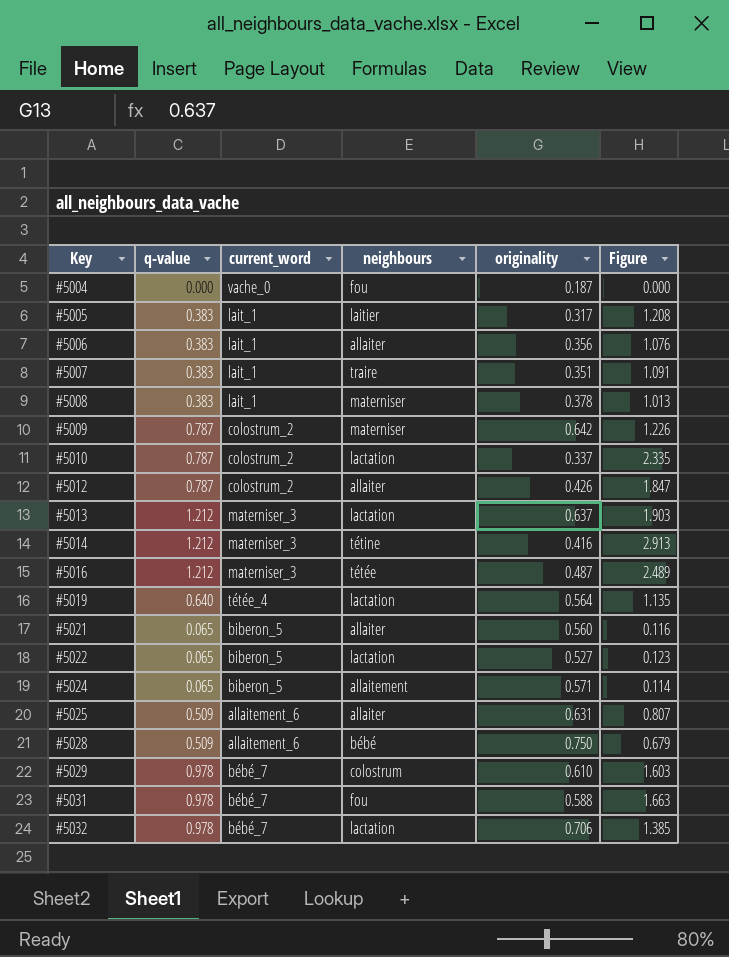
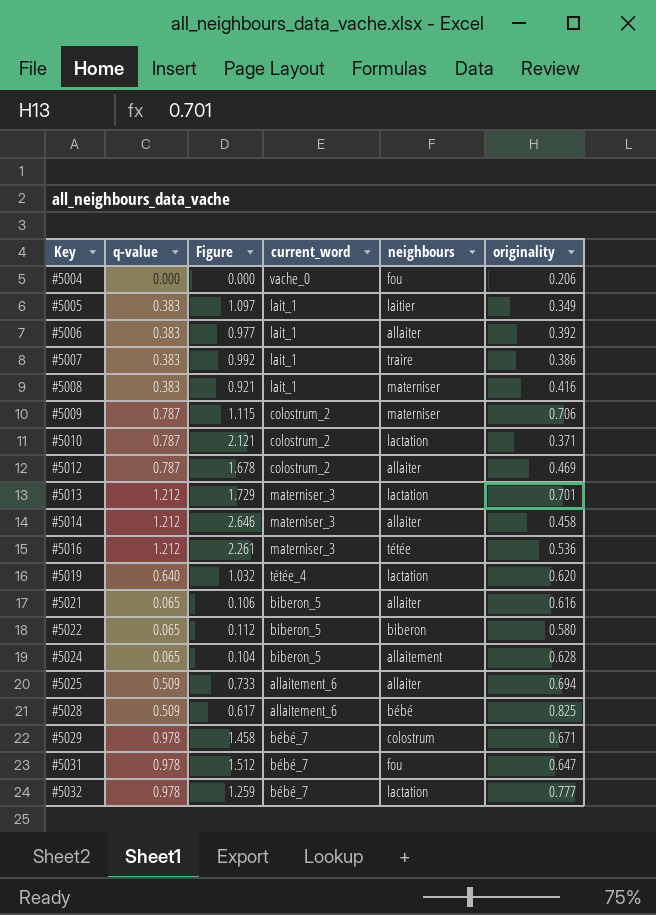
column Figure | position: 6 -> 3
#5004 | originality: 0.187 -> 0.206
#5005 | Figure: 1.208 -> 1.097
#5005 | originality: 0.317 -> 0.349
#5006 | Figure: 1.076 -> 0.977
#5006 | originality: 0.356 -> 0.392
#5007 | Figure: 1.091 -> 0.992
#5007 | originality: 0.351 -> 0.386
#5008 | Figure: 1.013 -> 0.921
#5008 | originality: 0.378 -> 0.416
#5009 | Figure: 1.226 -> 1.115
#5009 | originality: 0.642 -> 0.706
#5010 | Figure: 2.335 -> 2.121
#5010 | originality: 0.337 -> 0.371
#5012 | Figure: 1.847 -> 1.678
#5012 | originality: 0.426 -> 0.469
#5013 | Figure: 1.903 -> 1.729
#5013 | originality: 0.637 -> 0.701
#5014 | Figure: 2.913 -> 2.646
#5014 | neighbours: tétine -> allaiter
#5014 | originality: 0.416 -> 0.458
#5016 | Figure: 2.489 -> 2.261
#5016 | originality: 0.487 -> 0.536
#5019 | Figure: 1.135 -> 1.032
#5019 | originality: 0.564 -> 0.620
#5021 | Figure: 0.116 -> 0.106
#5021 | originality: 0.560 -> 0.616
#5022 | Figure: 0.123 -> 0.112
#5022 | neighbours: lactation -> biberon
#5022 | originality: 0.527 -> 0.580
#5024 | Figure: 0.114 -> 0.104
#5024 | originality: 0.571 -> 0.628
#5025 | Figure: 0.807 -> 0.733
#5025 | originality: 0.631 -> 0.694
#5028 | Figure: 0.679 -> 0.617
#5028 | originality: 0.750 -> 0.825
#5029 | Figure: 1.603 -> 1.458
#5029 | originality: 0.610 -> 0.671
#5031 | Figure: 1.663 -> 1.512
#5031 | originality: 0.588 -> 0.647
#5032 | Figure: 1.385 -> 1.259
#5032 | originality: 0.706 -> 0.777

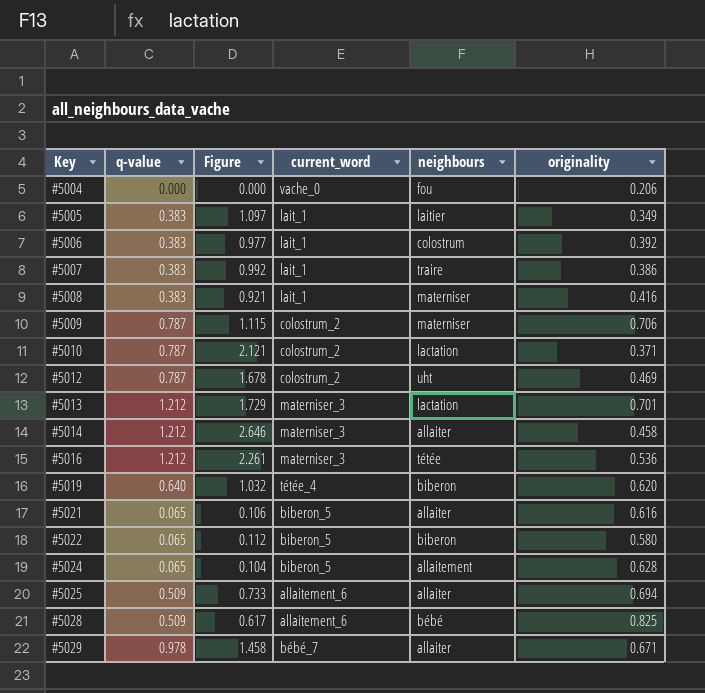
row #5031: 0.978 | 1.512 | bébé_7 | fou | 0.647 -> none
row #5032: 0.978 | 1.259 | bébé_7 | lactation | 0.777 -> none
#5006 | neighbours: allaiter -> colostrum
#5012 | neighbours: allaiter -> uht
#5019 | neighbours: lactation -> biberon
#5029 | neighbours: colostrum -> allaiter

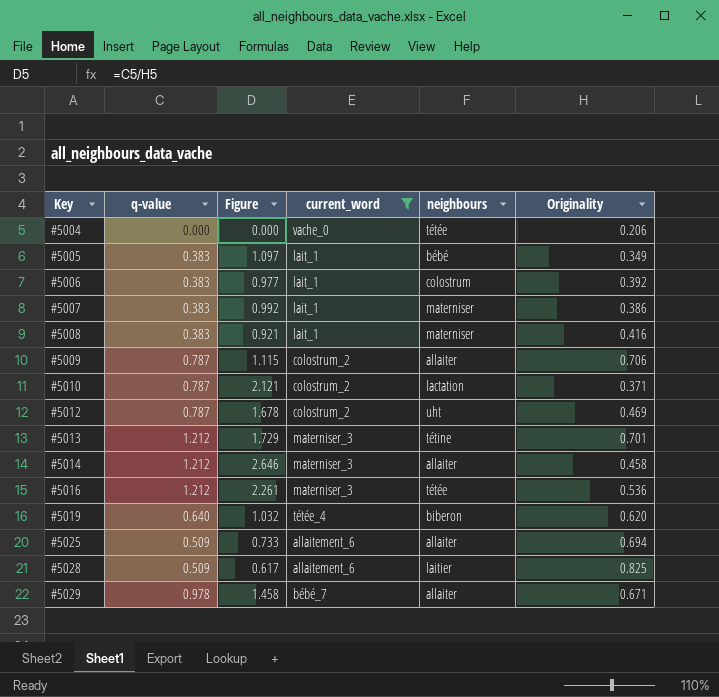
filter: none -> current_word != biberon_5
column name: originality -> Originality
#5004 | neighbours: fou -> tétée
#5005 | neighbours: laitier -> bébé
#5007 | neighbours: traire -> materniser
#5009 | neighbours: materniser -> allaiter
#5013 | neighbours: lactation -> tétine
#5028 | neighbours: bébé -> laitier

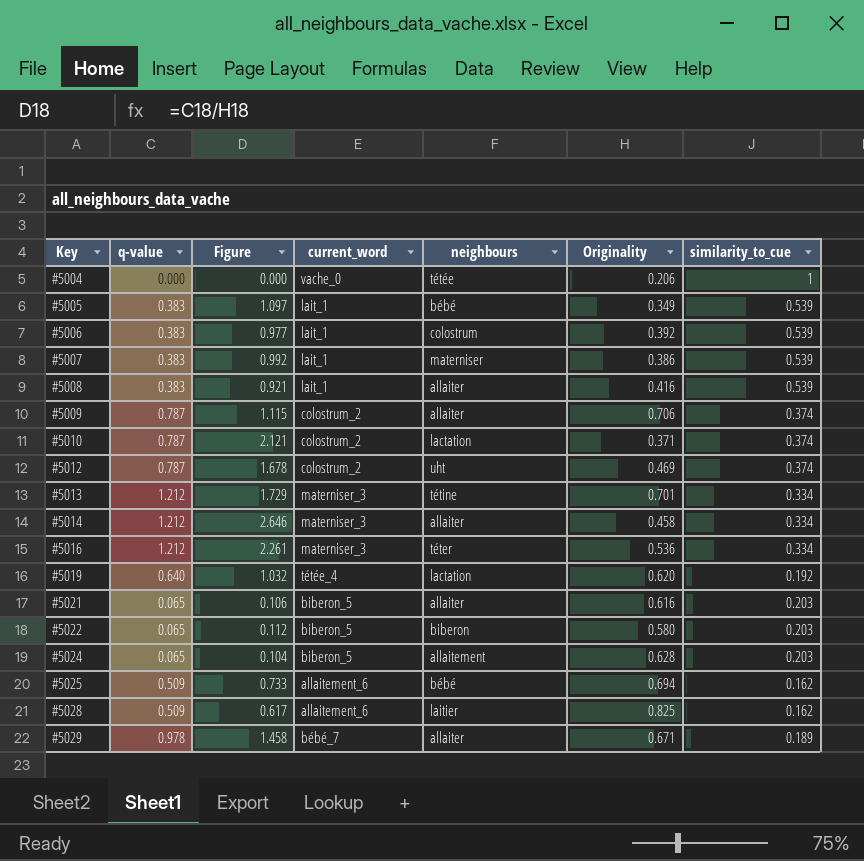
filter: current_word != biberon_5 -> none
column similarity_to_cue | position: none -> 7
#5008 | neighbours: materniser -> allaiter
#5016 | neighbours: tétée -> téter
#5019 | neighbours: biberon -> lactation
#5025 | neighbours: allaiter -> bébé

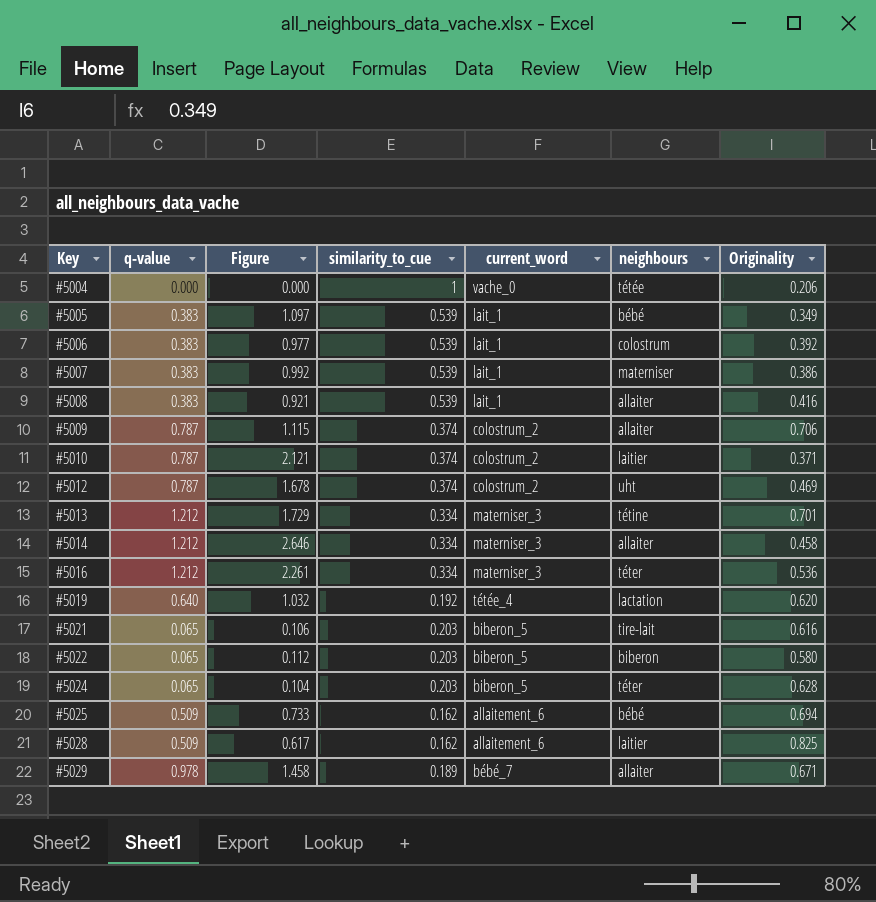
column similarity_to_cue | position: 7 -> 4
#5010 | neighbours: lactation -> laitier
#5021 | neighbours: allaiter -> tire-lait
#5024 | neighbours: allaitement -> téter

